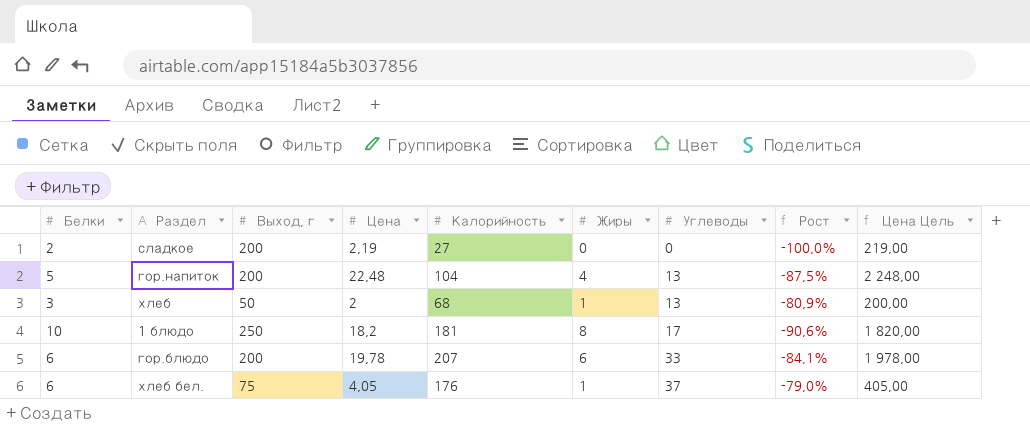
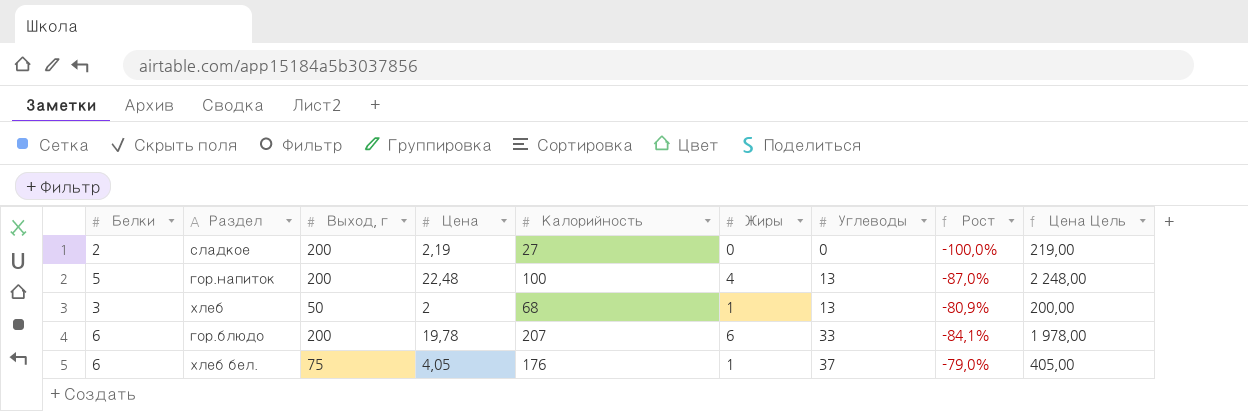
row 1 блюдо: 10 | 250 | 18,2 | 181 | 8 | 17 | -90,6% | 1 820,00 -> none
гор.напиток | Калорийность: 104 -> 100
гор.напиток | Рост: -87,5% -> -87,0%

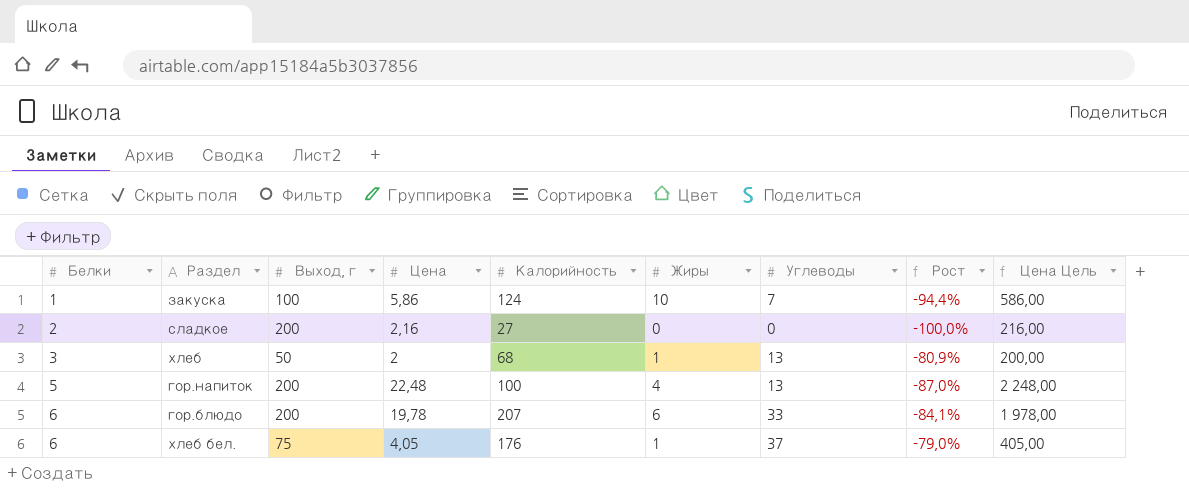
row order: Углеводы ascending -> Белки ascending
row закуска: none -> 1 | 100 | 5,86 | 124 | 10 | 7 | -94,4% | 586,00
сладкое | Цена: 2,19 -> 2,16
сладкое | Цена Цель: 219,00 -> 216,00

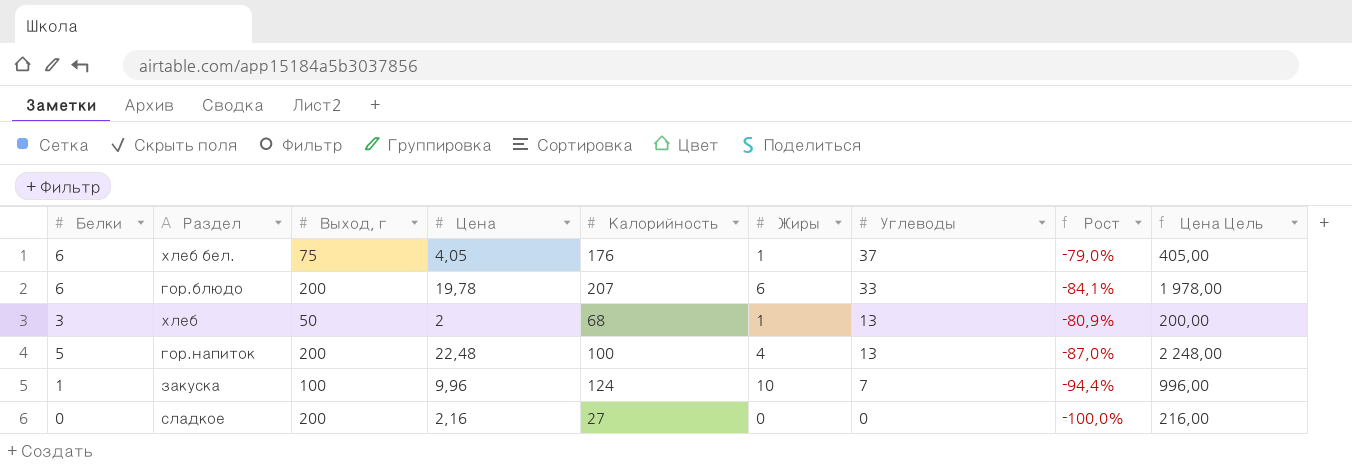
row order: Белки ascending -> Углеводы descending
закуска | Цена: 5,86 -> 9,96
закуска | Цена Цель: 586,00 -> 996,00
сладкое | Белки: 2 -> 0

